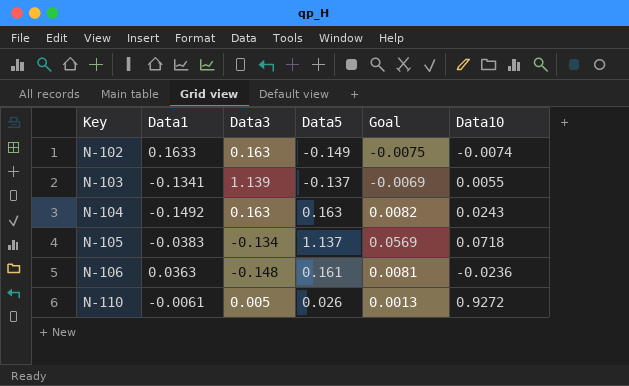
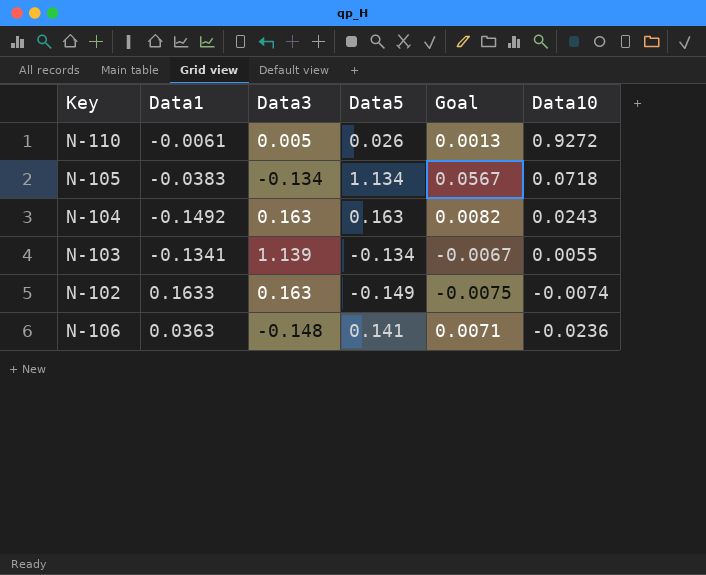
row order: Key ascending -> Data10 descending
N-105 | Data5: 1.137 -> 1.134
N-105 | Goal: 0.0569 -> 0.0567
N-103 | Data5: -0.137 -> -0.134
N-103 | Goal: -0.0069 -> -0.0067
N-106 | Data5: 0.161 -> 0.141
N-106 | Goal: 0.0081 -> 0.0071

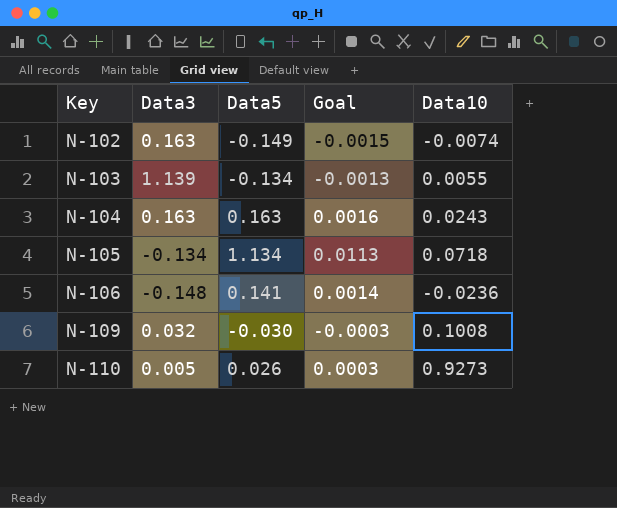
row order: Data10 descending -> Key ascending
column Data1 | position: 2 -> none
column Goal | formula: [Data5] * 0.05 -> [Data5] * 0.01
row N-109: none -> 0.032 | -0.030 | -0.0003 | 0.1008
N-110 | Data10: 0.9272 -> 0.9273

